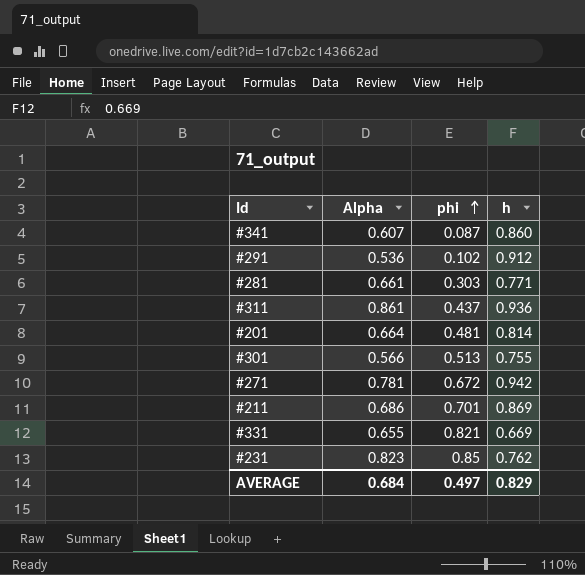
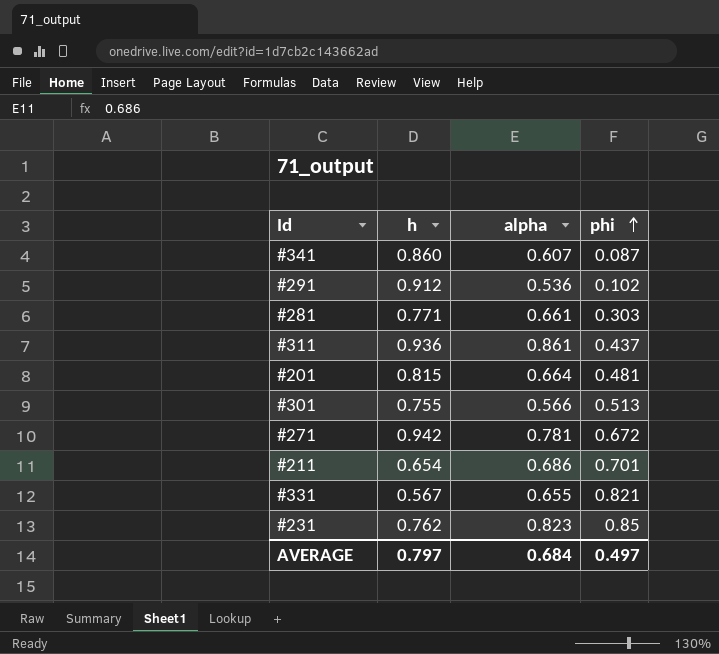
column h | position: 4 -> 2
column name: Alpha -> alpha
#201 | h: 0.814 -> 0.815
#211 | h: 0.869 -> 0.654
#331 | h: 0.669 -> 0.567
AVERAGE | h: 0.829 -> 0.797

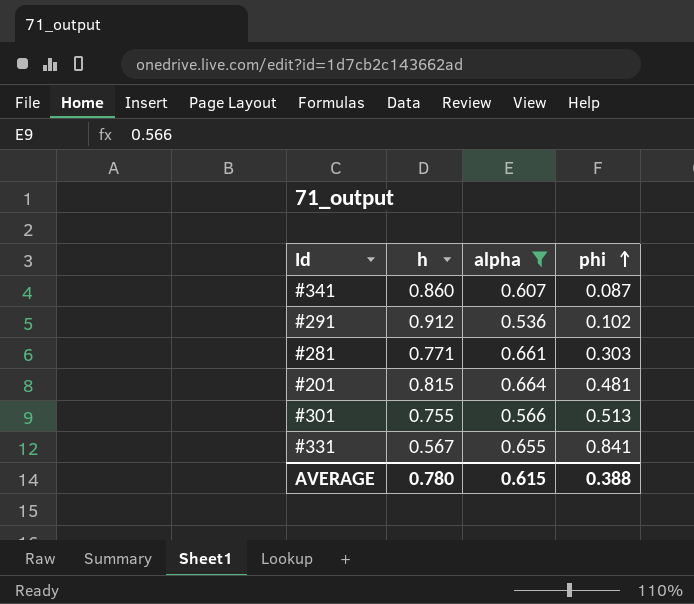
filter: none -> alpha <= 0.664
#331 | phi: 0.821 -> 0.841
AVERAGE | h: 0.797 -> 0.780
AVERAGE | alpha: 0.684 -> 0.615
AVERAGE | phi: 0.497 -> 0.388

